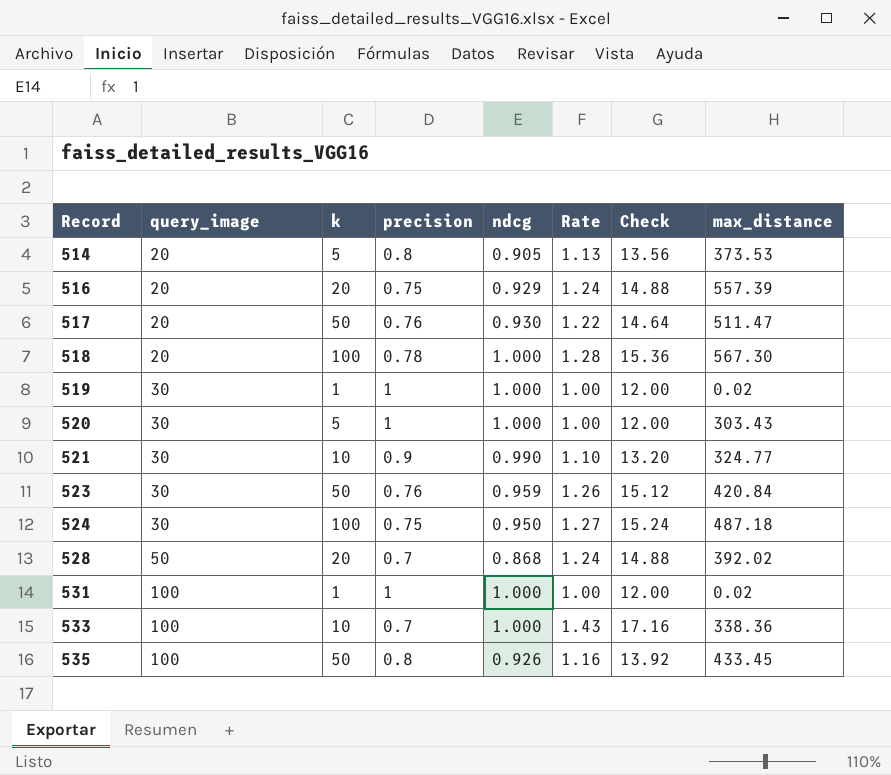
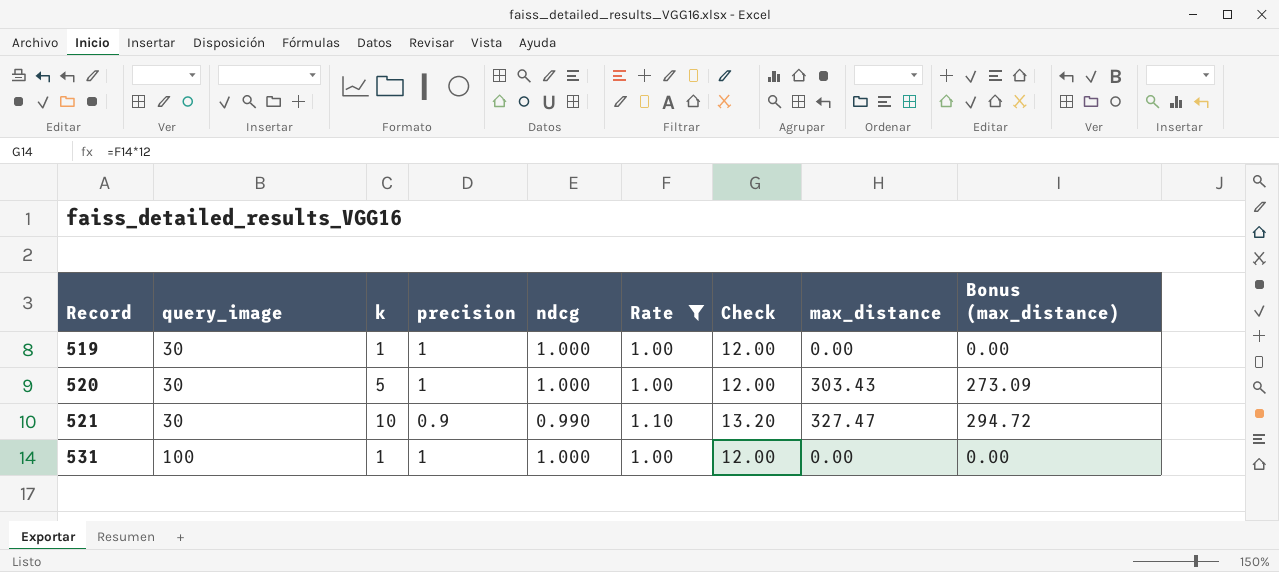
filter: none -> Rate <= 1.10
column Bonus (max_distance) | formula: none -> [max_distance] * 0.9
519 | max_distance: 0.02 -> 0.00
521 | max_distance: 324.77 -> 327.47
531 | max_distance: 0.02 -> 0.00

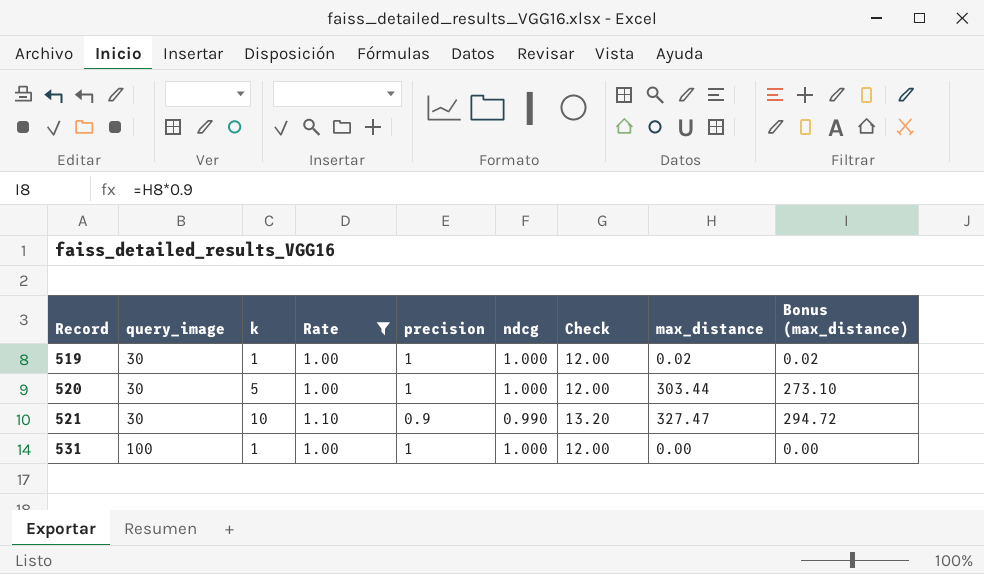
column Rate | position: 6 -> 4
519 | max_distance: 0.00 -> 0.02
519 | Bonus (max_distance): 0.00 -> 0.02
520 | max_distance: 303.43 -> 303.44
520 | Bonus (max_distance): 273.09 -> 273.10

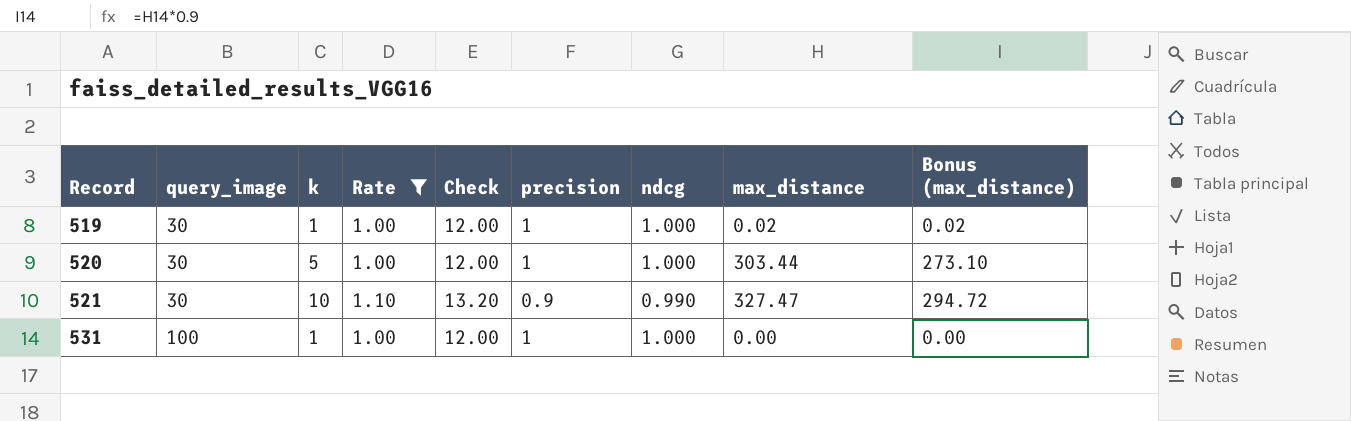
column Check | position: 7 -> 5

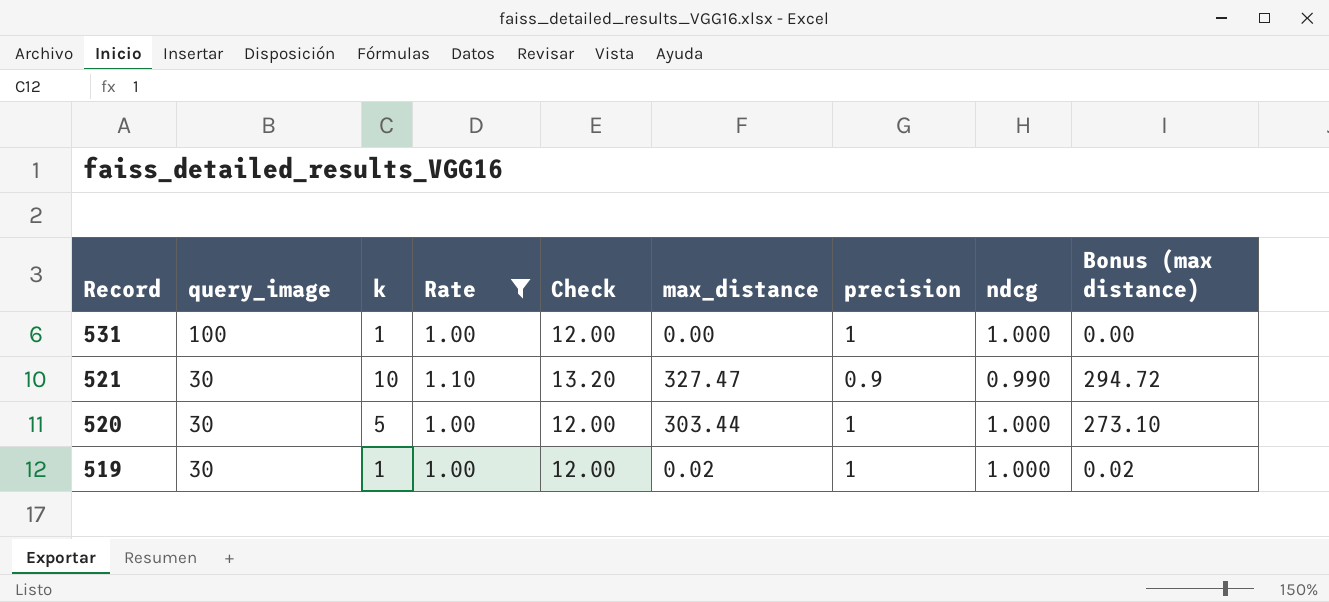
row order: Record ascending -> Record descending
column max_distance | position: 8 -> 6
column name: Bonus (max_distance) -> Bonus (max distance)

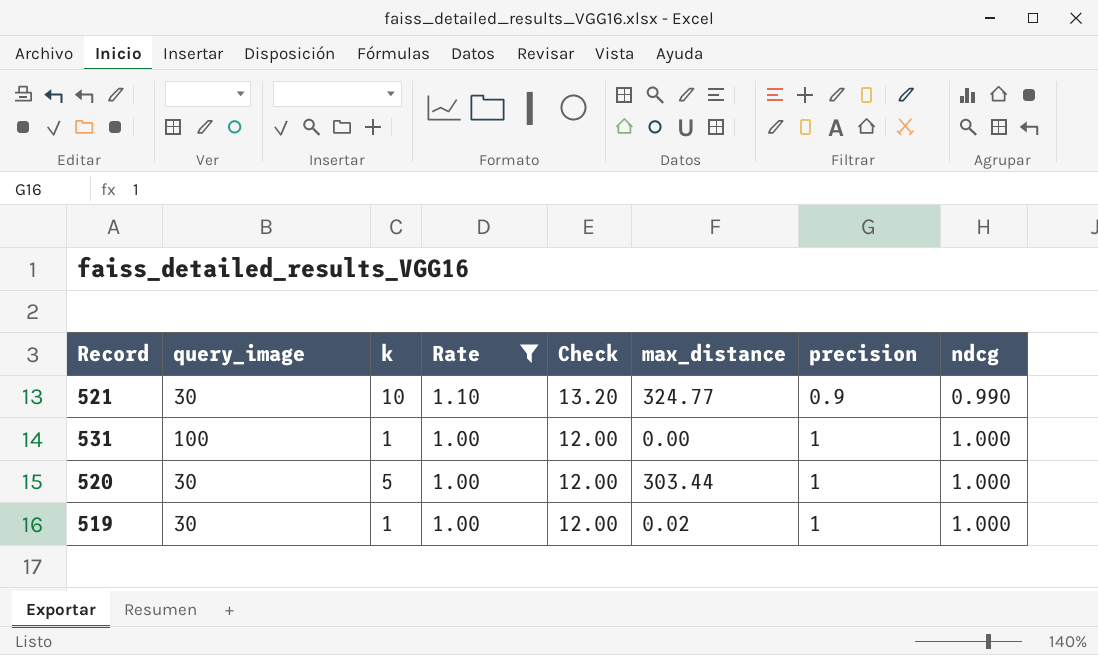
row order: Record descending -> Rate descending
column Bonus (max distance) | formula: [max_distance] * 0.9 -> none
521 | max_distance: 327.47 -> 324.77

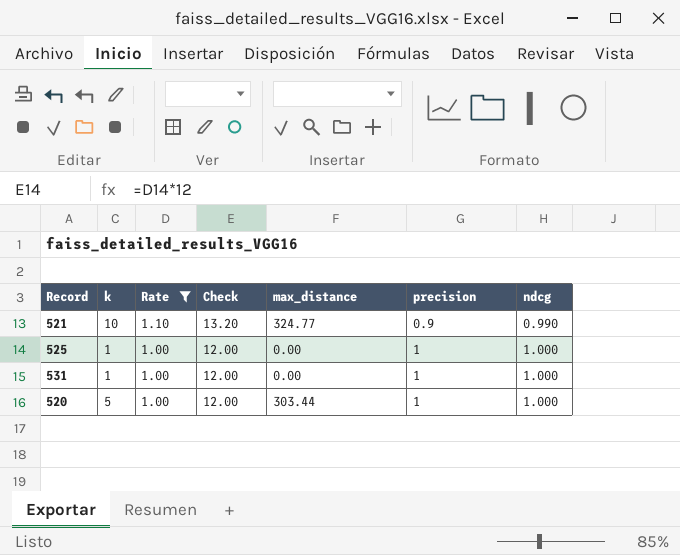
column query_image | position: 2 -> none
row 519: 30 | 1 | 1.00 | 12.00 | 0.02 | 1 | 1.000 -> none
row 525: none -> 1 | 1.00 | 12.00 | 0.00 | 1 | 1.000

